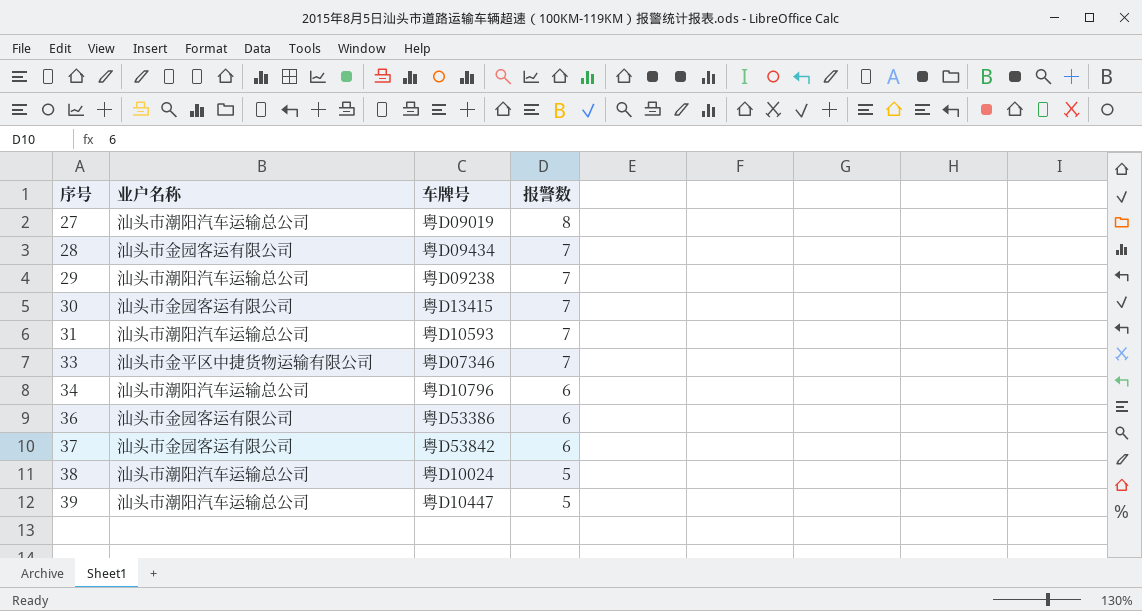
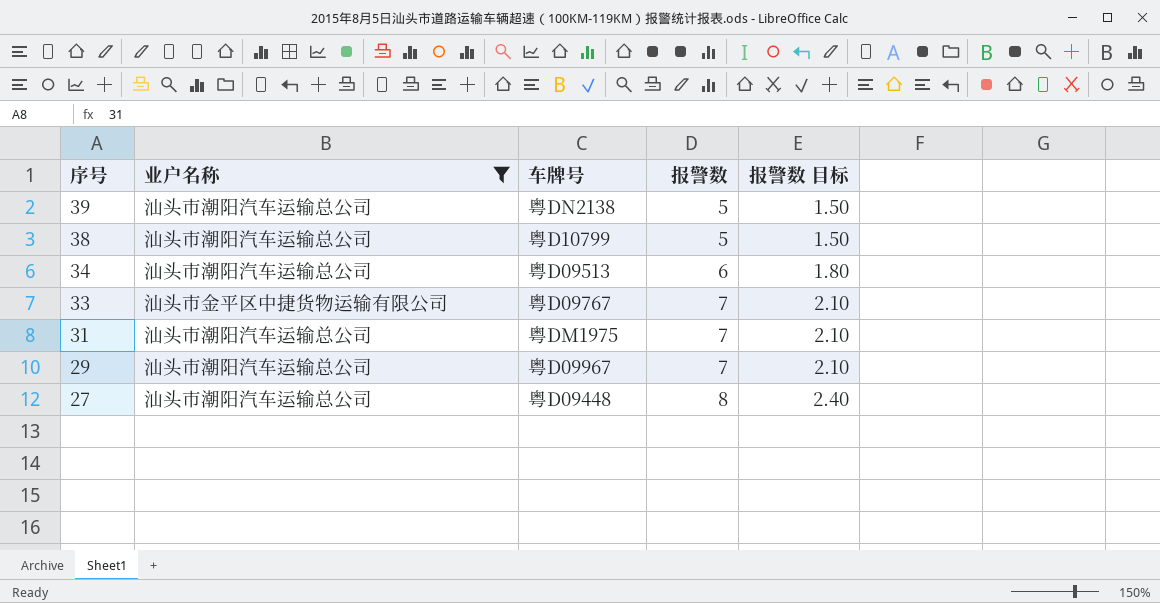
filter: none -> 业户名称 != 汕头市金园客运有限公司
row order: 序号 ascending -> 序号 descending
column 报警数 目标 | formula: none -> [报警数] * 0.3
39 | 车牌号: 粤D10447 -> 粤DN2138
38 | 车牌号: 粤D10024 -> 粤D10799
34 | 车牌号: 粤D10796 -> 粤D09513
33 | 车牌号: 粤D07346 -> 粤D09767
31 | 车牌号: 粤D10593 -> 粤DM1975
29 | 车牌号: 粤D09238 -> 粤D09967
27 | 车牌号: 粤D09019 -> 粤D09448

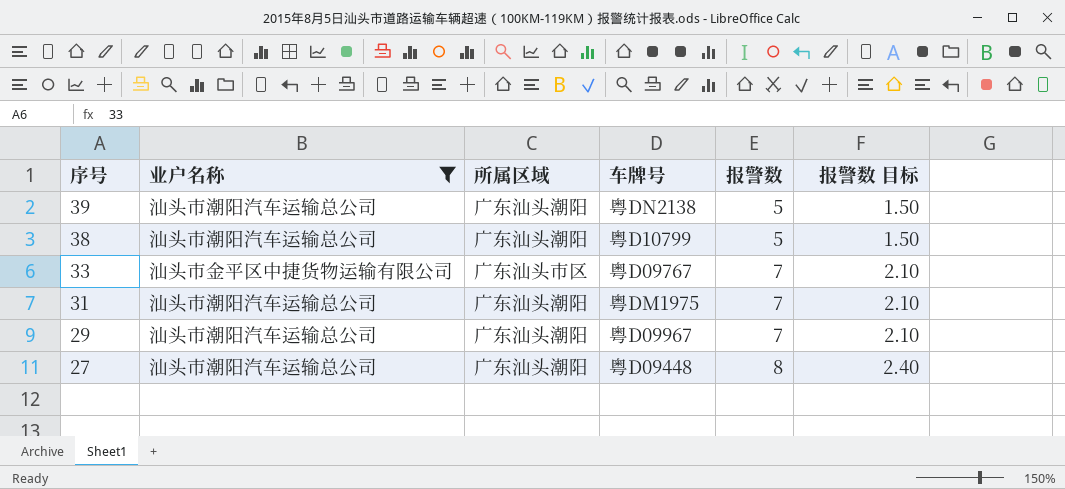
column 所属区域 | position: none -> 3
row 34: 汕头市潮阳汽车运输总公司 | 粤D09513 | 6 | 1.80 -> none

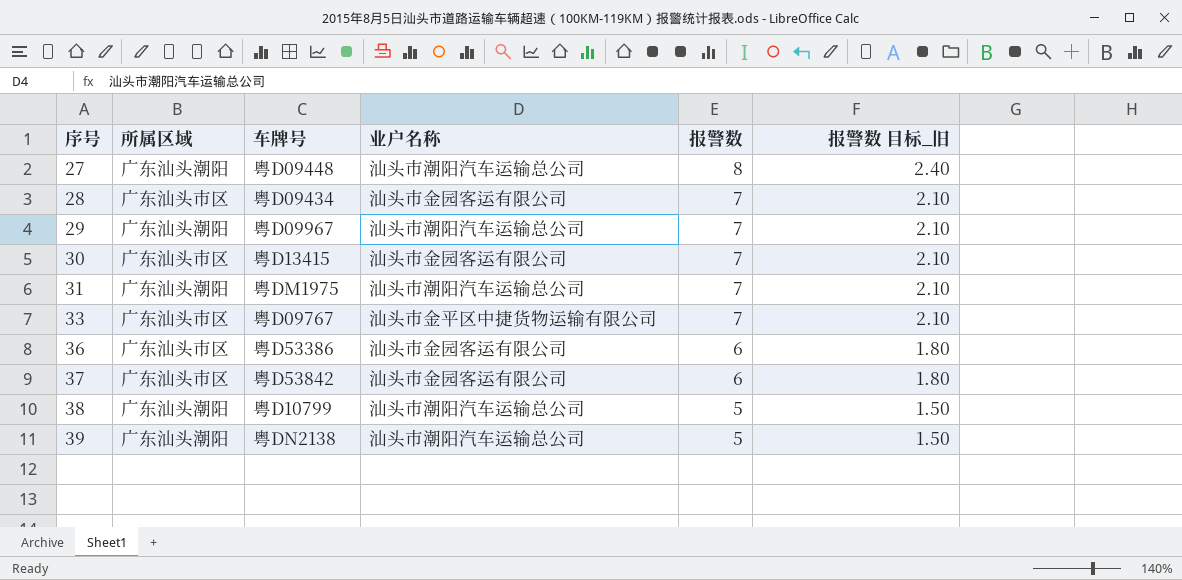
filter: 业户名称 != 汕头市金园客运有限公司 -> none
row order: 序号 descending -> 序号 ascending
column 业户名称 | position: 2 -> 4
column name: 报警数 目标 -> 报警数 目标_旧

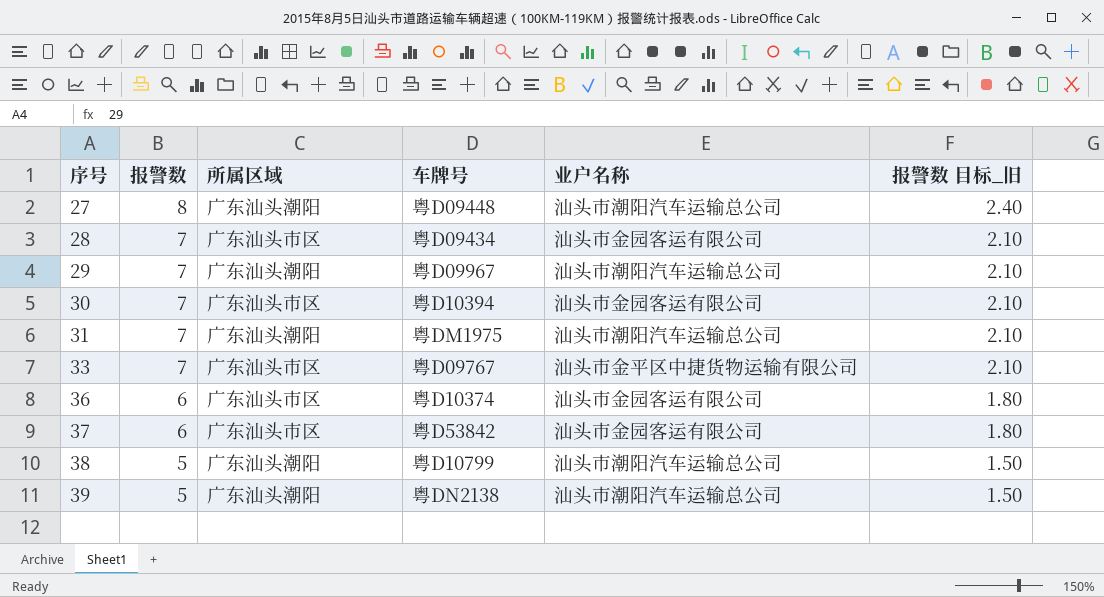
column 报警数 | position: 5 -> 2
30 | 车牌号: 粤D13415 -> 粤D10394
36 | 车牌号: 粤D53386 -> 粤D10374

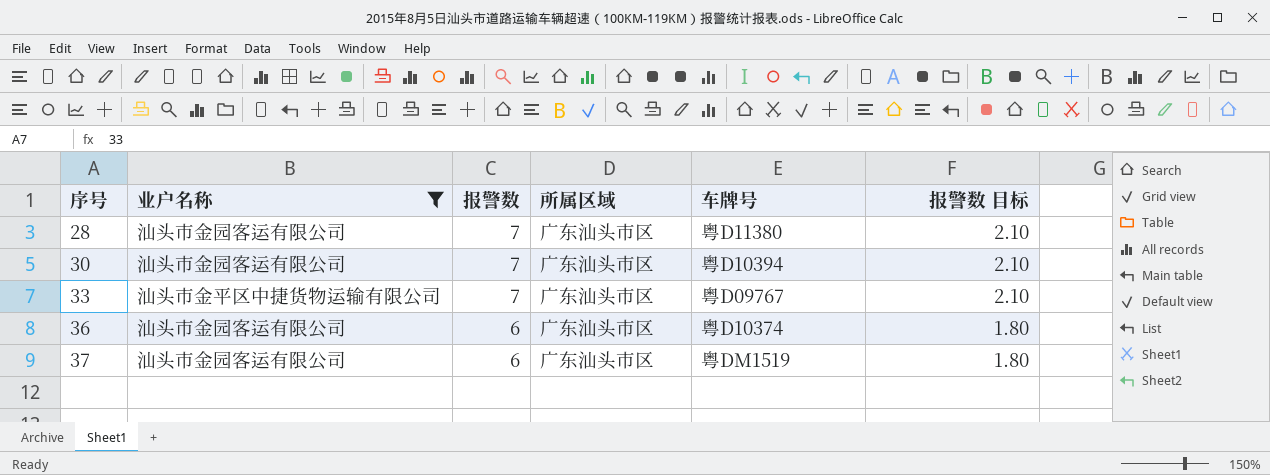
filter: none -> 业户名称 != 汕头市潮阳汽车运输总公司
column 业户名称 | position: 5 -> 2
column name: 报警数 目标_旧 -> 报警数 目标
28 | 车牌号: 粤D09434 -> 粤D11380
37 | 车牌号: 粤D53842 -> 粤DM1519

